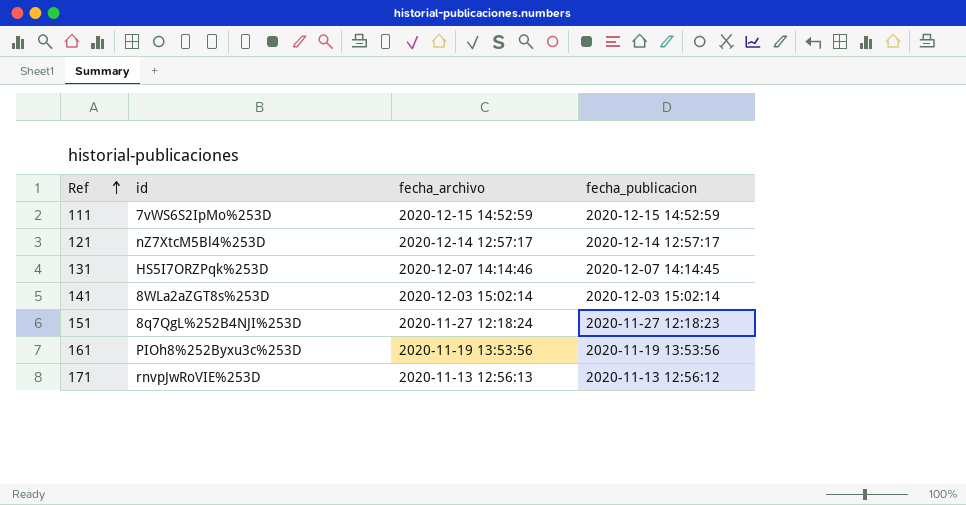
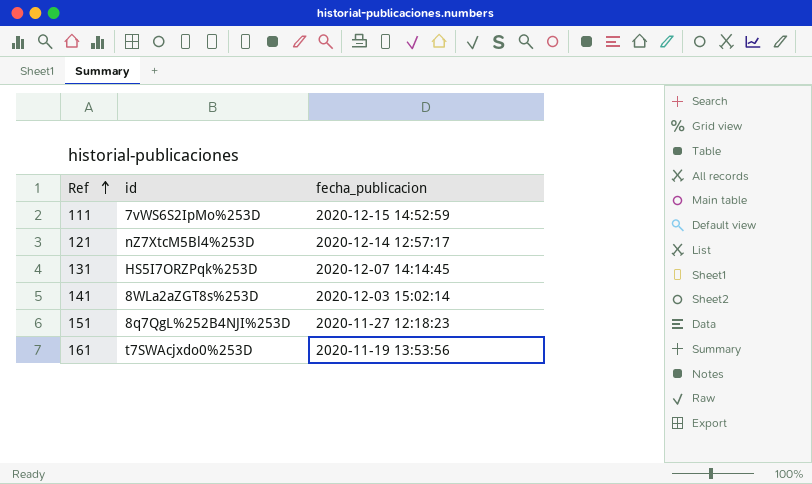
column fecha_archivo | position: 3 -> none
row 171: rnvpJwRoVIE%253D | 2020-11-13 12:56:13 | 2020-11-13 12:56:12 -> none
161 | id: PIOh8%252Byxu3c%253D -> t7SWAcjxdo0%253D

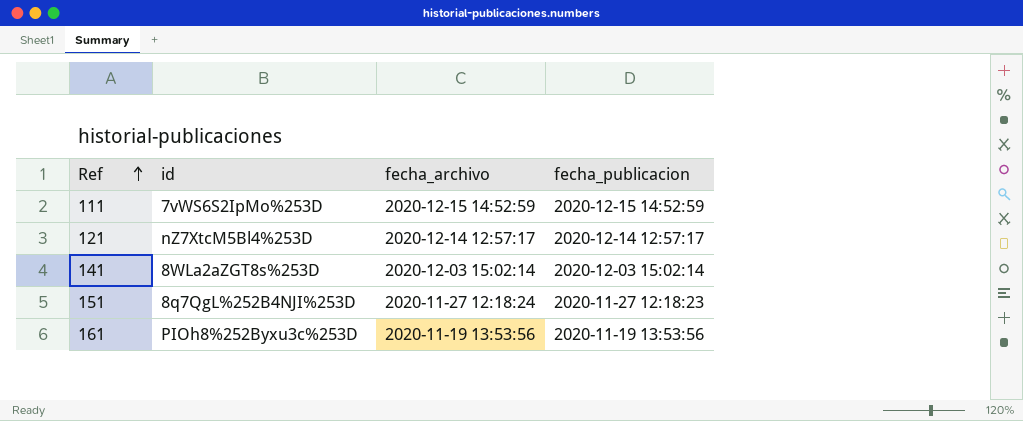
column fecha_archivo | position: none -> 3
row 131: HS5I7ORZPqk%253D | 2020-12-07 14:14:45 -> none
161 | id: t7SWAcjxdo0%253D -> PIOh8%252Byxu3c%253D

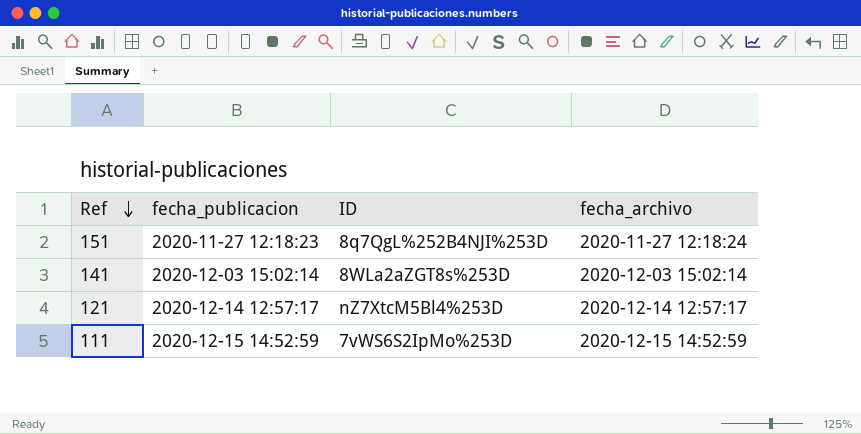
row order: Ref ascending -> Ref descending
column fecha_publicacion | position: 4 -> 2
column name: id -> ID
row 161: PIOh8%252Byxu3c%253D | 2020-11-19 13:53:56 | 2020-11-19 13:53:56 -> none

